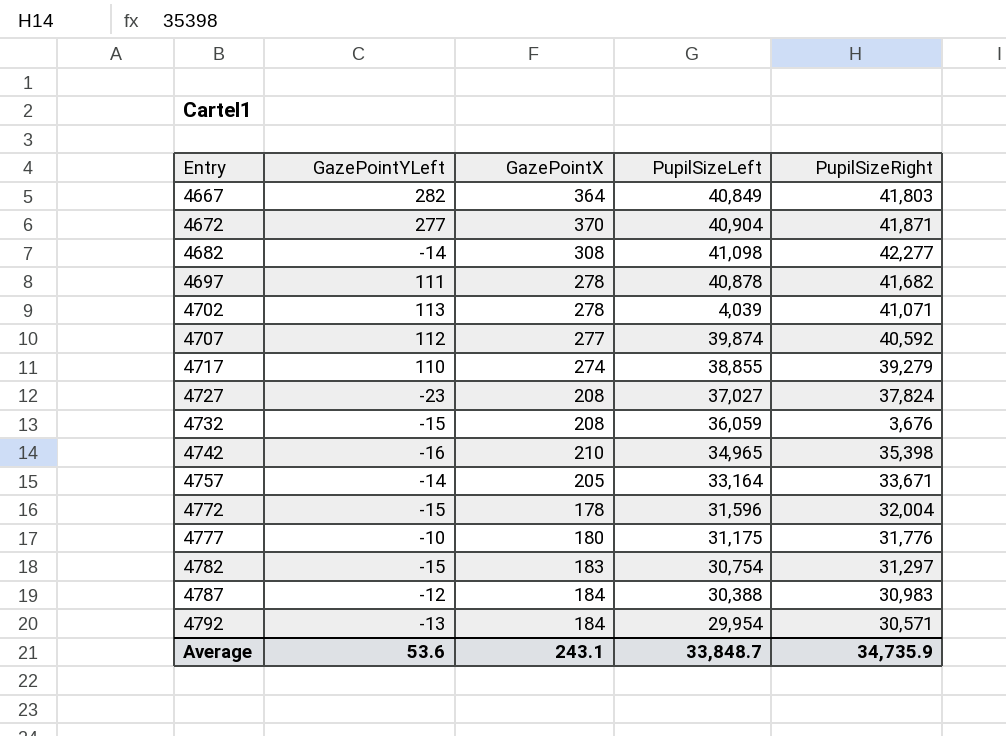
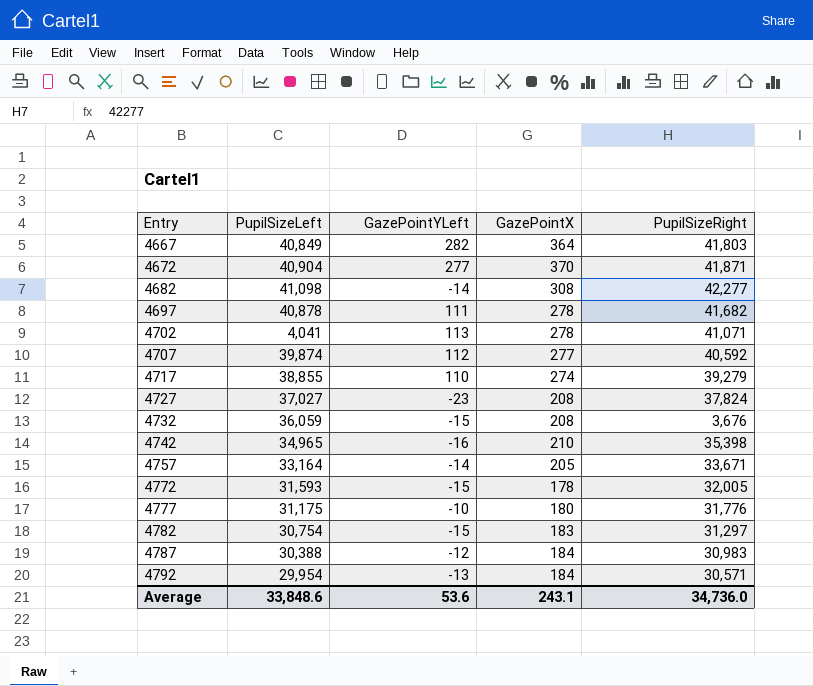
column PupilSizeLeft | position: 4 -> 2
4702 | PupilSizeLeft: 4,039 -> 4,041
4772 | PupilSizeLeft: 31,596 -> 31,593
4772 | PupilSizeRight: 32,004 -> 32,005
Average | PupilSizeLeft: 33,848.7 -> 33,848.6
Average | PupilSizeRight: 34,735.9 -> 34,736.0

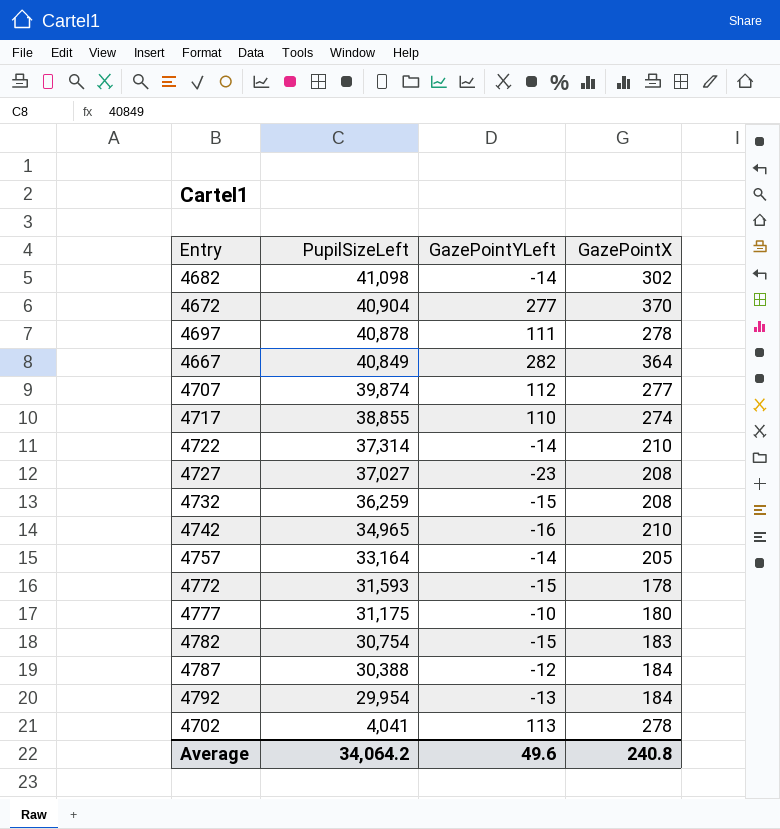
row order: Entry ascending -> PupilSizeLeft descending
column PupilSizeRight | position: 5 -> none
4682 | GazePointX: 308 -> 302
row 4722: none -> 37,314 | -14 | 210
4732 | PupilSizeLeft: 36,059 -> 36,259
Average | PupilSizeLeft: 33,848.6 -> 34,064.2
Average | GazePointYLeft: 53.6 -> 49.6
Average | GazePointX: 243.1 -> 240.8

